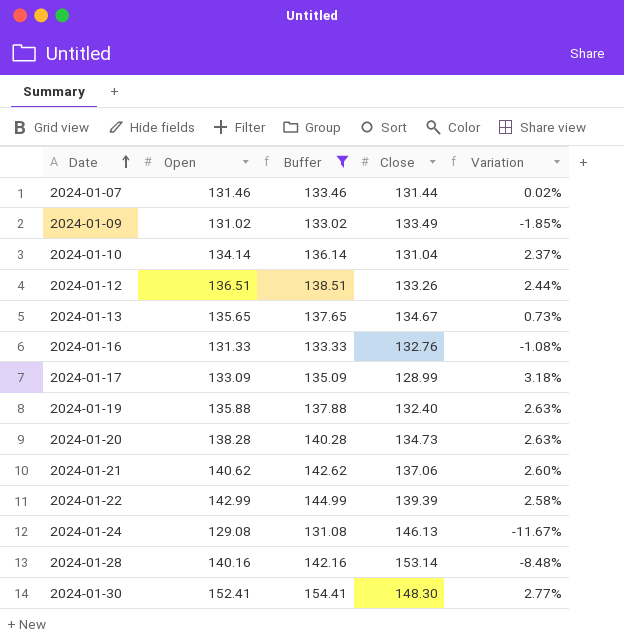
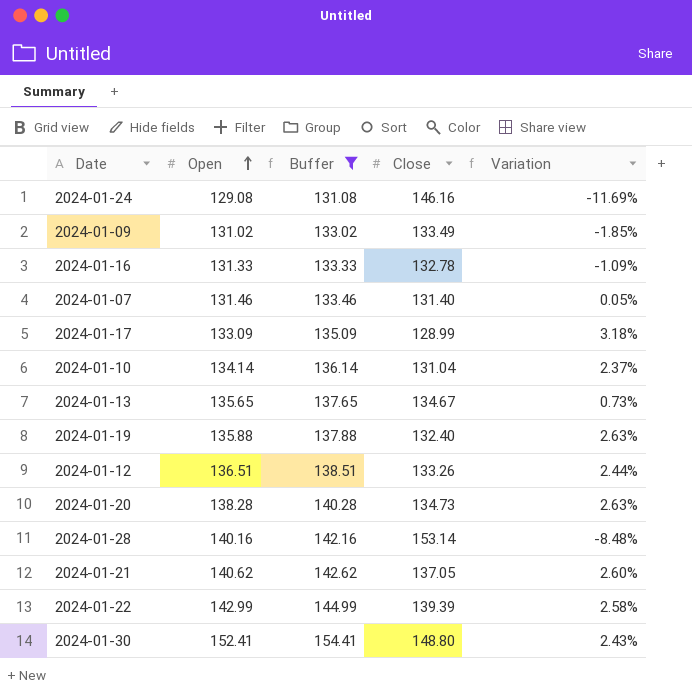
row order: Date ascending -> Open ascending
2024-01-24 | Close: 146.13 -> 146.16
2024-01-24 | Variation: -11.67% -> -11.69%
2024-01-16 | Close: 132.76 -> 132.78
2024-01-16 | Variation: -1.08% -> -1.09%
2024-01-07 | Close: 131.44 -> 131.40
2024-01-07 | Variation: 0.02% -> 0.05%
2024-01-21 | Close: 137.06 -> 137.05
2024-01-30 | Close: 148.30 -> 148.80
2024-01-30 | Variation: 2.77% -> 2.43%

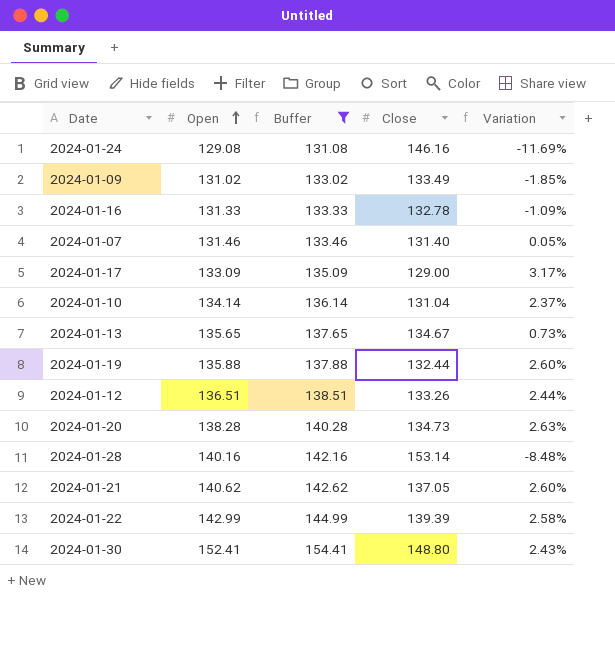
2024-01-17 | Close: 128.99 -> 129.00
2024-01-17 | Variation: 3.18% -> 3.17%
2024-01-19 | Close: 132.40 -> 132.44
2024-01-19 | Variation: 2.63% -> 2.60%

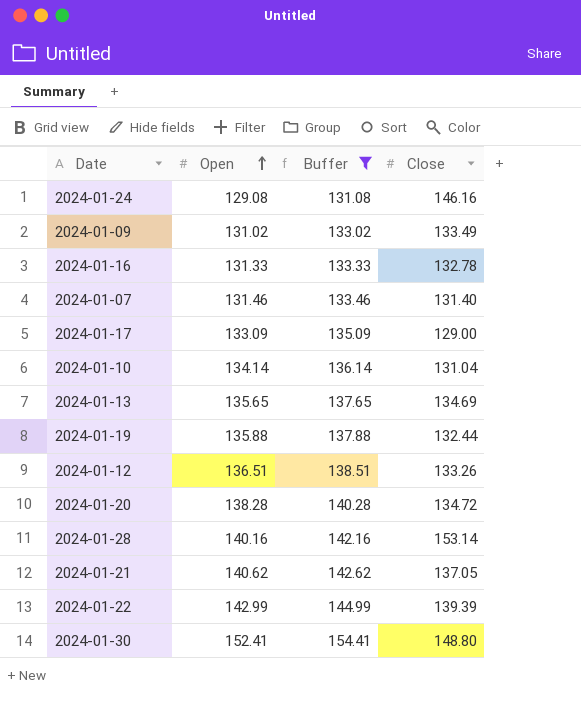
column Variation | formula: ([Open] - [Close]) / [Close] -> none
2024-01-13 | Close: 134.67 -> 134.69
2024-01-20 | Close: 134.73 -> 134.72

